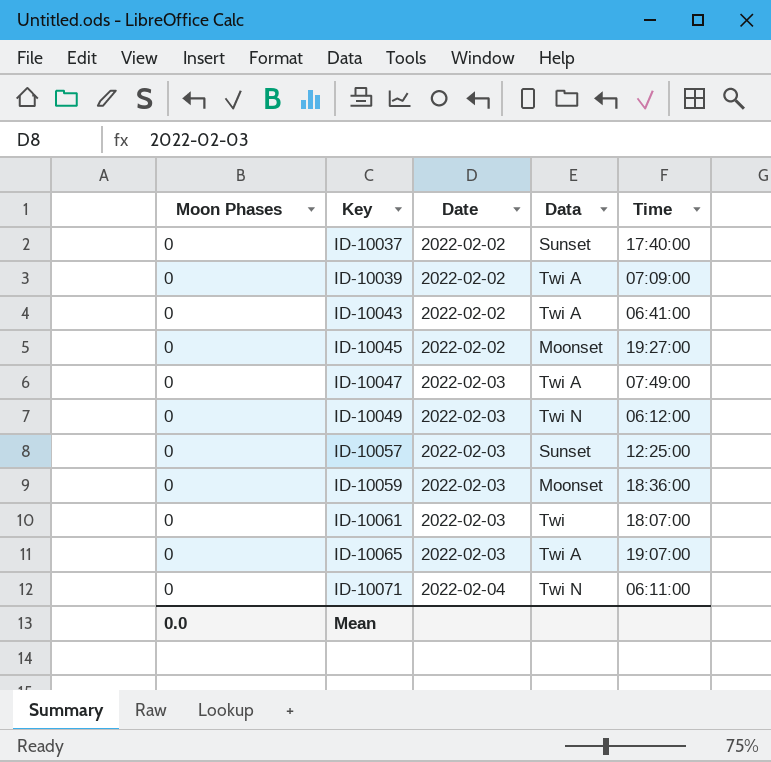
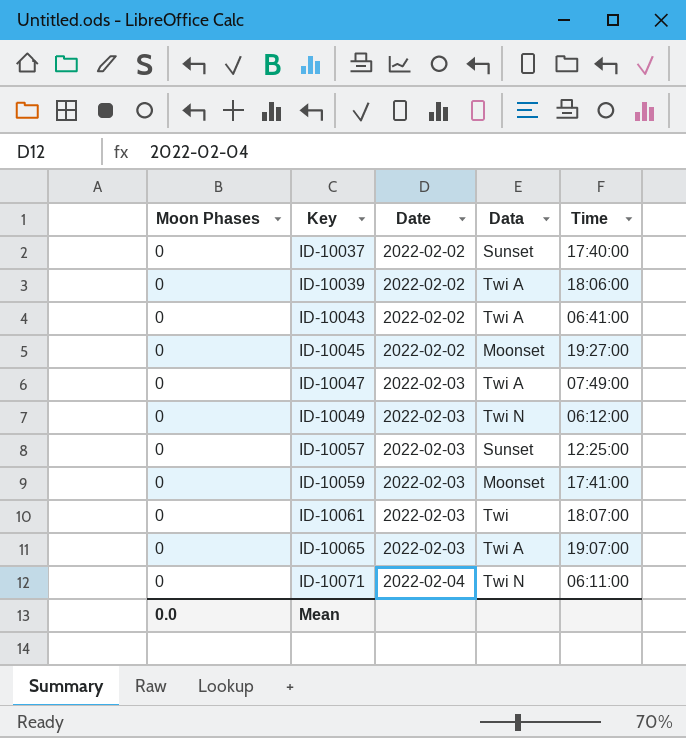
ID-10039 | Time: 07:09:00 -> 18:06:00
ID-10059 | Time: 18:36:00 -> 17:41:00

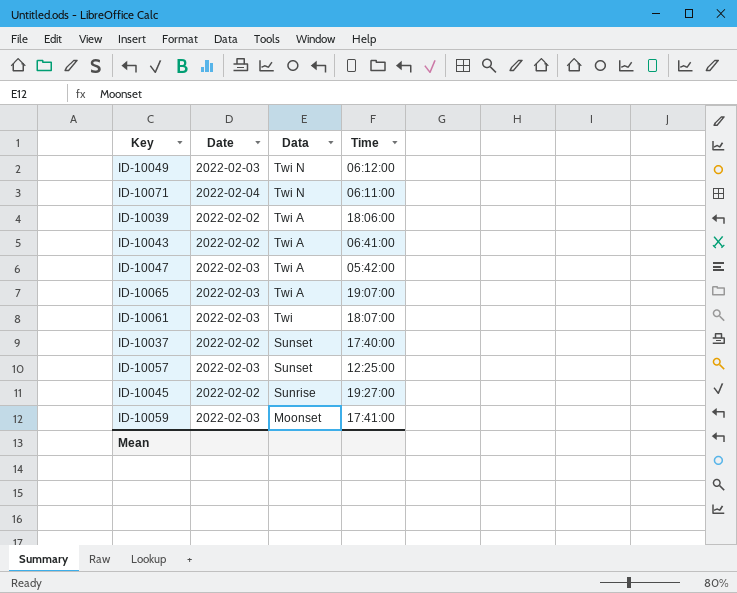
row order: Key ascending -> Data descending
column Moon Phases | position: 1 -> none
ID-10047 | Time: 07:49:00 -> 05:42:00
ID-10045 | Data: Moonset -> Sunrise

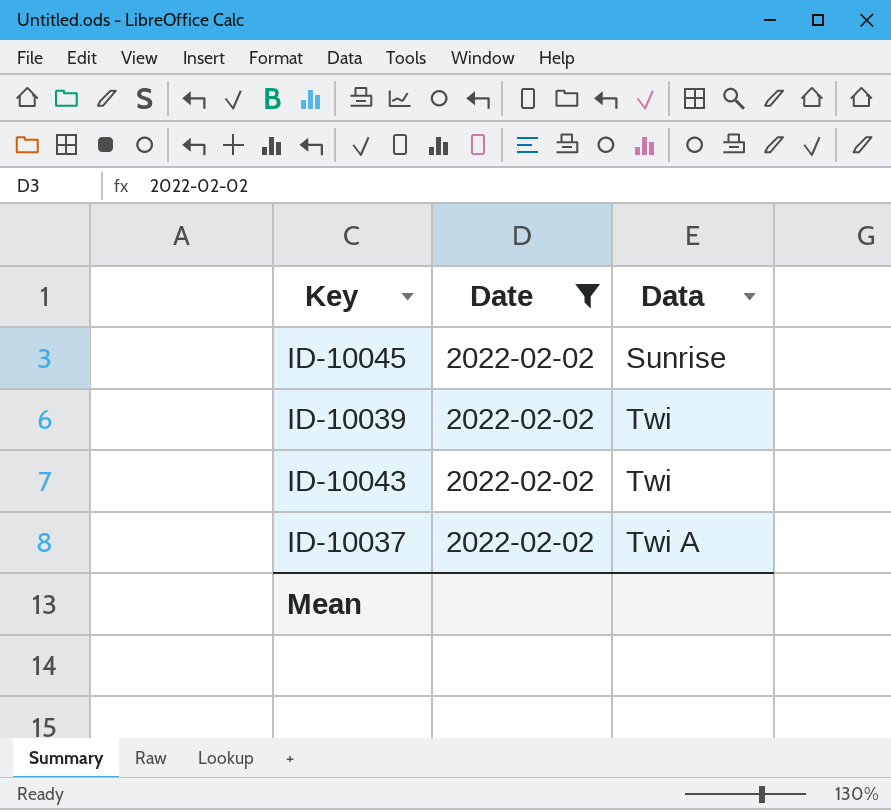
filter: none -> Date = 2022-02-02
row order: Data descending -> Data ascending
column Time | position: 4 -> none
ID-10039 | Data: Twi A -> Twi
ID-10043 | Data: Twi A -> Twi
ID-10037 | Data: Sunset -> Twi A

